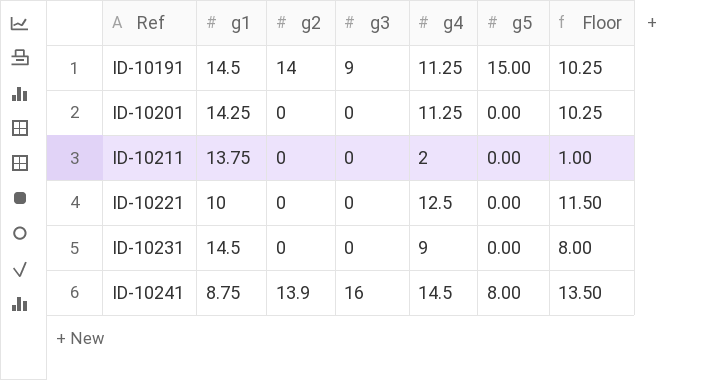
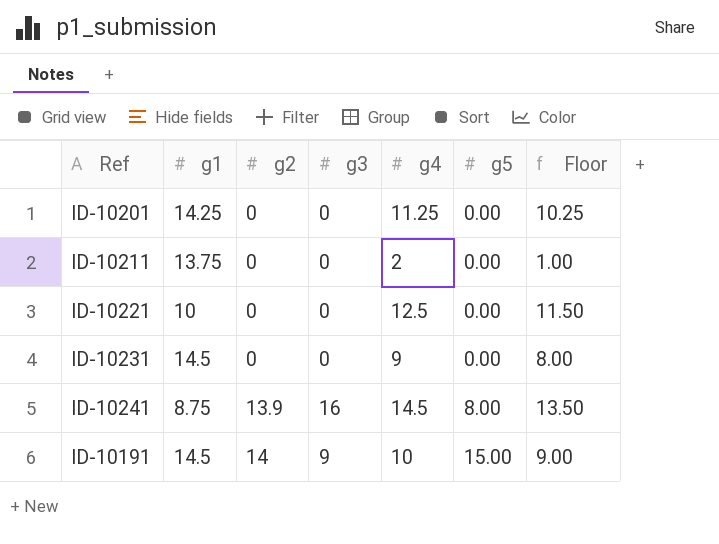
row order: Ref ascending -> g2 ascending
ID-10191 | g4: 11.25 -> 10
ID-10191 | Floor: 10.25 -> 9.00

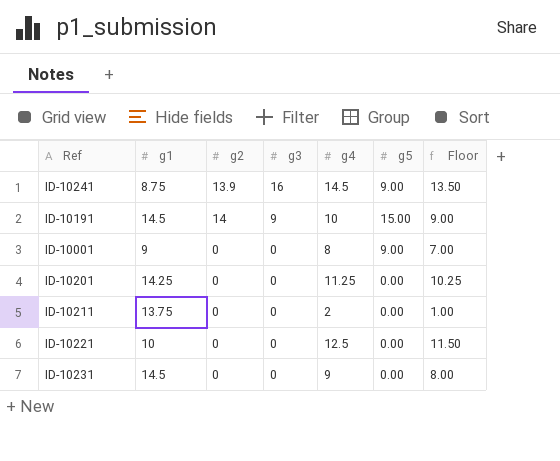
row order: g2 ascending -> g3 descending
ID-10241 | g5: 8.00 -> 9.00
row ID-10001: none -> 9 | 0 | 0 | 8 | 9.00 | 7.00

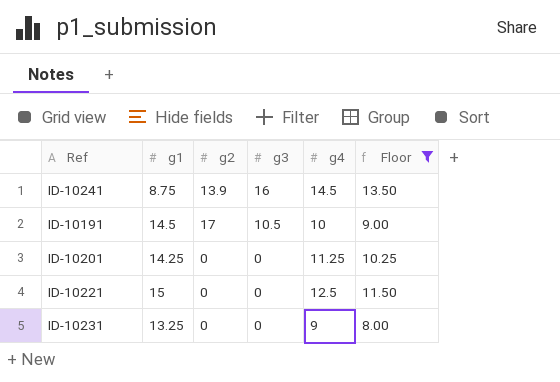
filter: none -> Floor >= 8.00
column g5 | position: 6 -> none
ID-10191 | g2: 14 -> 17
ID-10191 | g3: 9 -> 10.5
ID-10221 | g1: 10 -> 15
ID-10231 | g1: 14.5 -> 13.25

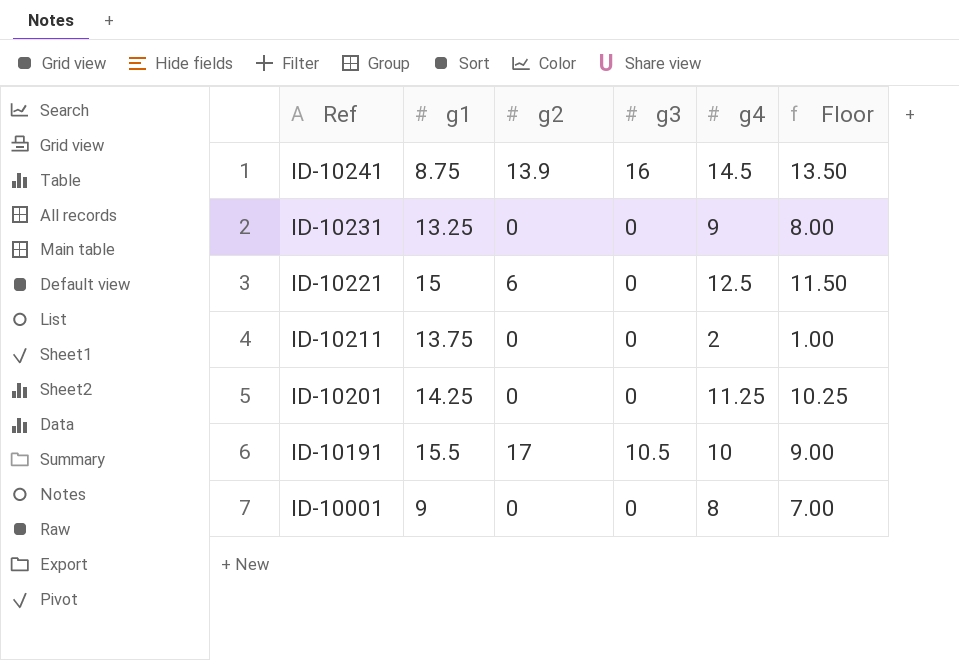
filter: Floor >= 8.00 -> none
row order: g3 descending -> Ref descending
ID-10221 | g2: 0 -> 6
ID-10191 | g1: 14.5 -> 15.5

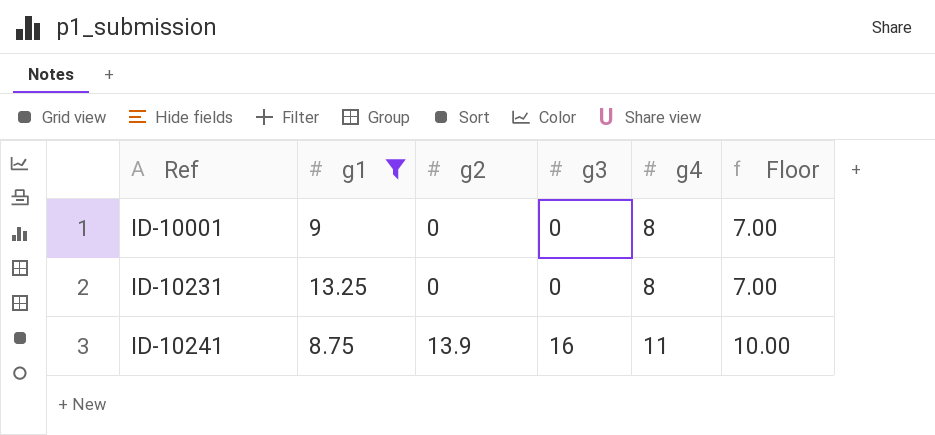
filter: none -> g1 <= 13.25
row order: Ref descending -> Ref ascending
ID-10231 | g4: 9 -> 8
ID-10231 | Floor: 8.00 -> 7.00
ID-10241 | g4: 14.5 -> 11
ID-10241 | Floor: 13.50 -> 10.00

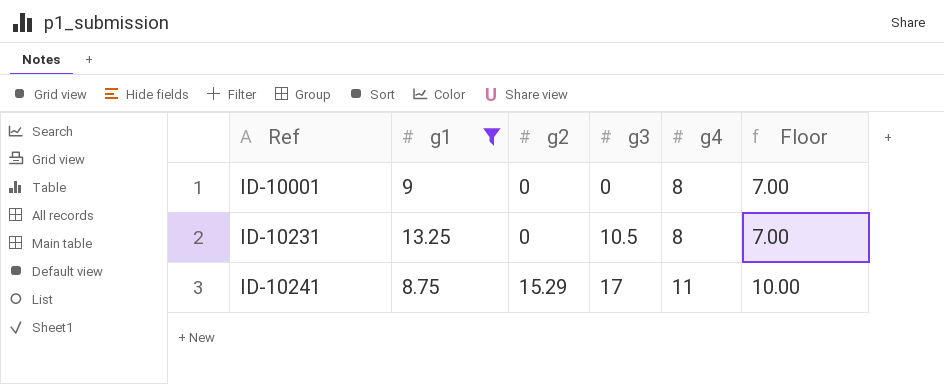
ID-10231 | g3: 0 -> 10.5
ID-10241 | g2: 13.9 -> 15.29
ID-10241 | g3: 16 -> 17

